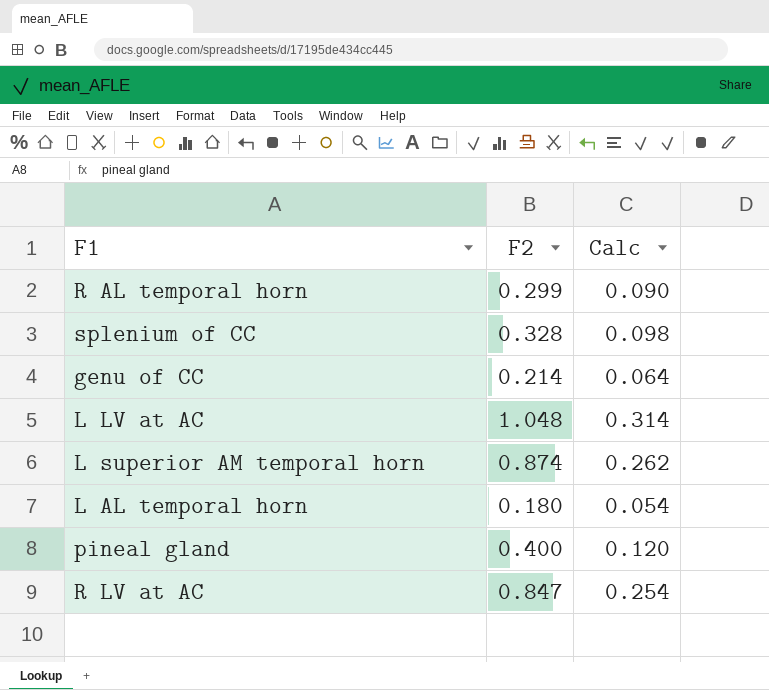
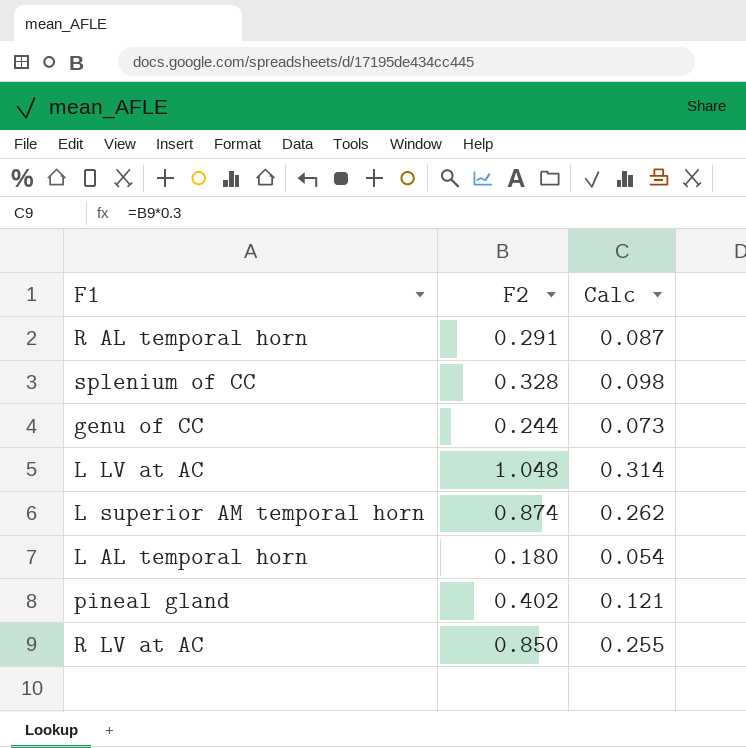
R AL temporal horn | F2: 0.299 -> 0.291
R AL temporal horn | Calc: 0.090 -> 0.087
genu of CC | F2: 0.214 -> 0.244
genu of CC | Calc: 0.064 -> 0.073
pineal gland | F2: 0.400 -> 0.402
pineal gland | Calc: 0.120 -> 0.121
R LV at AC | F2: 0.847 -> 0.850
R LV at AC | Calc: 0.254 -> 0.255

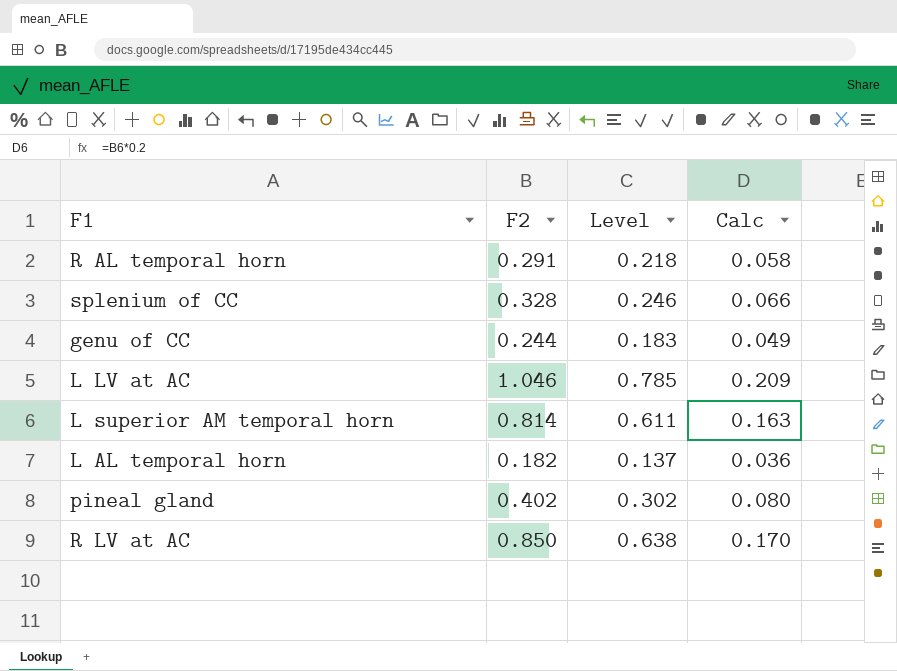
column Level | formula: none -> [F2] * 0.75
column Calc | formula: [F2] * 0.3 -> [F2] * 0.2
L LV at AC | F2: 1.048 -> 1.046
L superior AM temporal horn | F2: 0.874 -> 0.814
L AL temporal horn | F2: 0.180 -> 0.182

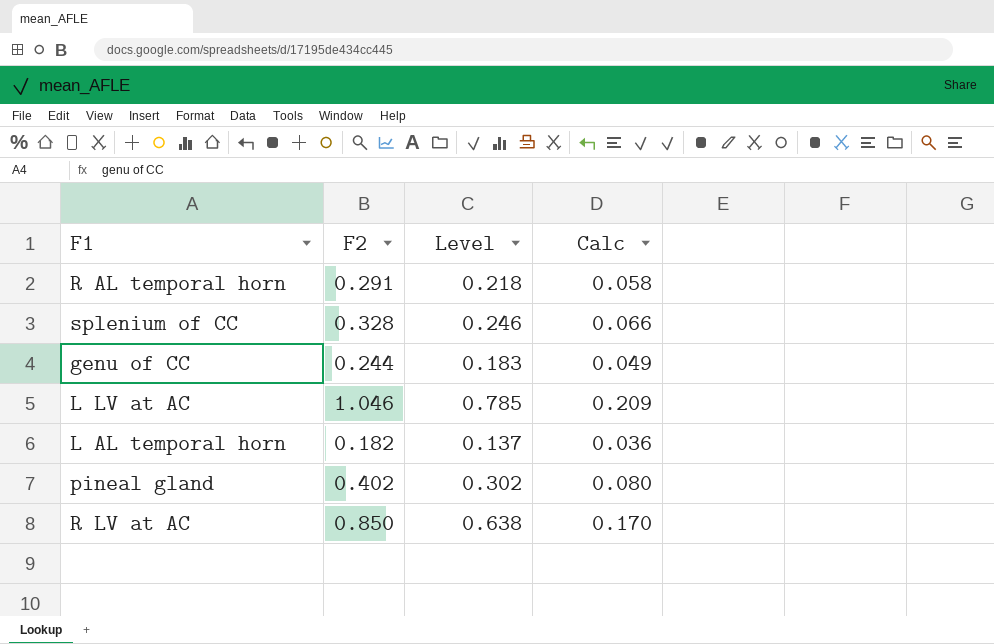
row L superior AM temporal horn: 0.814 | 0.611 | 0.163 -> none

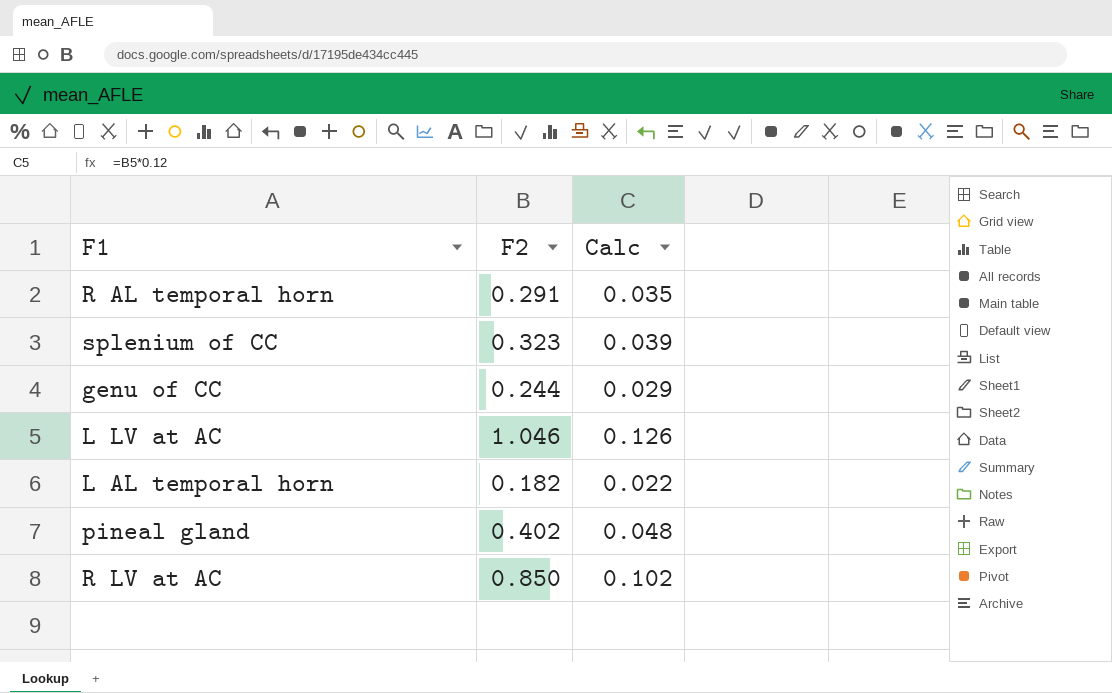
column Level | formula: [F2] * 0.75 -> none
column Calc | formula: [F2] * 0.2 -> [F2] * 0.12
splenium of CC | F2: 0.328 -> 0.323

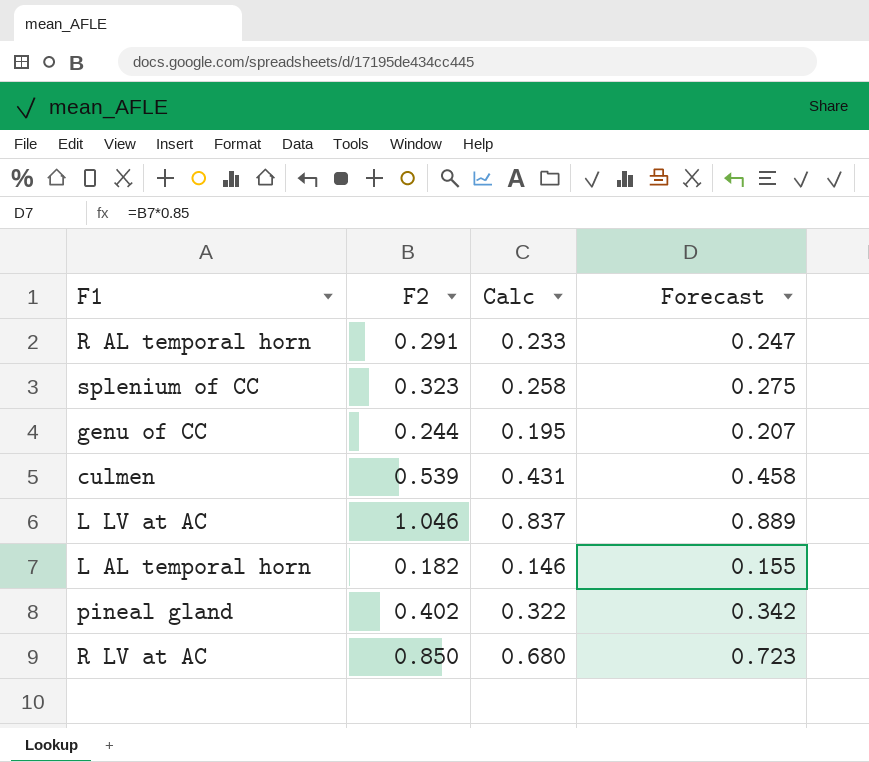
column Calc | formula: [F2] * 0.12 -> [F2] * 0.8
column Forecast | formula: none -> [F2] * 0.85
row culmen: none -> 0.539 | 0.431 | 0.458

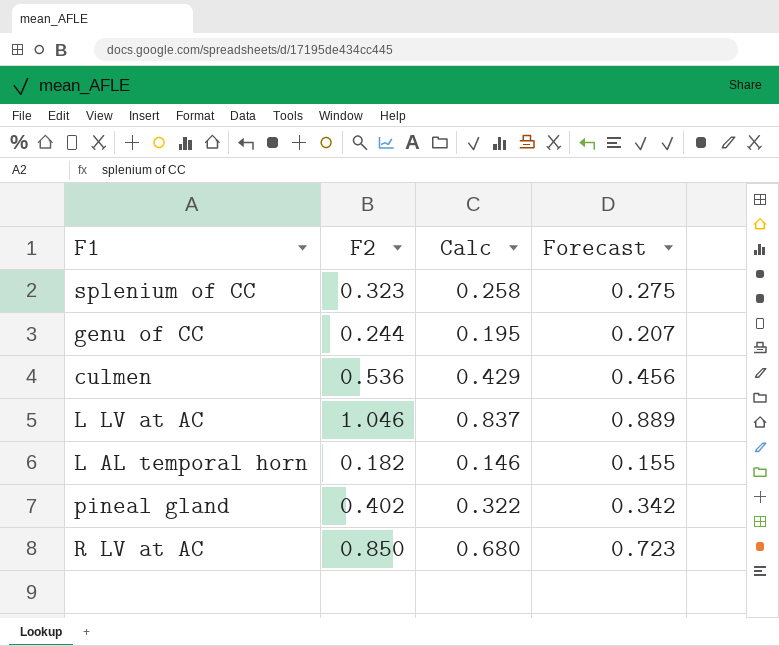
row R AL temporal horn: 0.291 | 0.233 | 0.247 -> none
culmen | F2: 0.539 -> 0.536
culmen | Calc: 0.431 -> 0.429
culmen | Forecast: 0.458 -> 0.456

